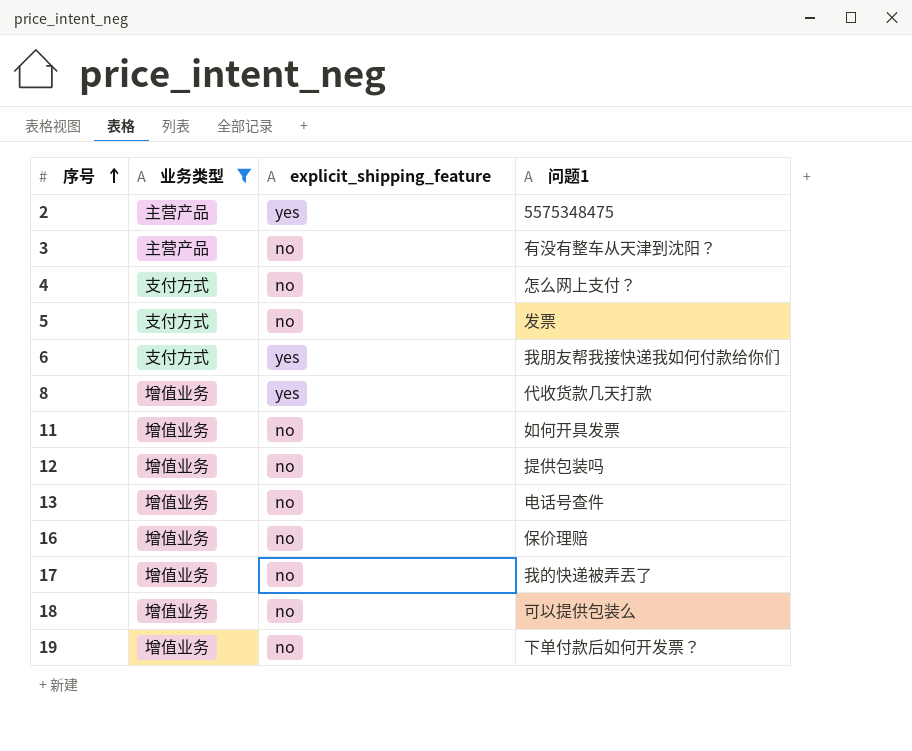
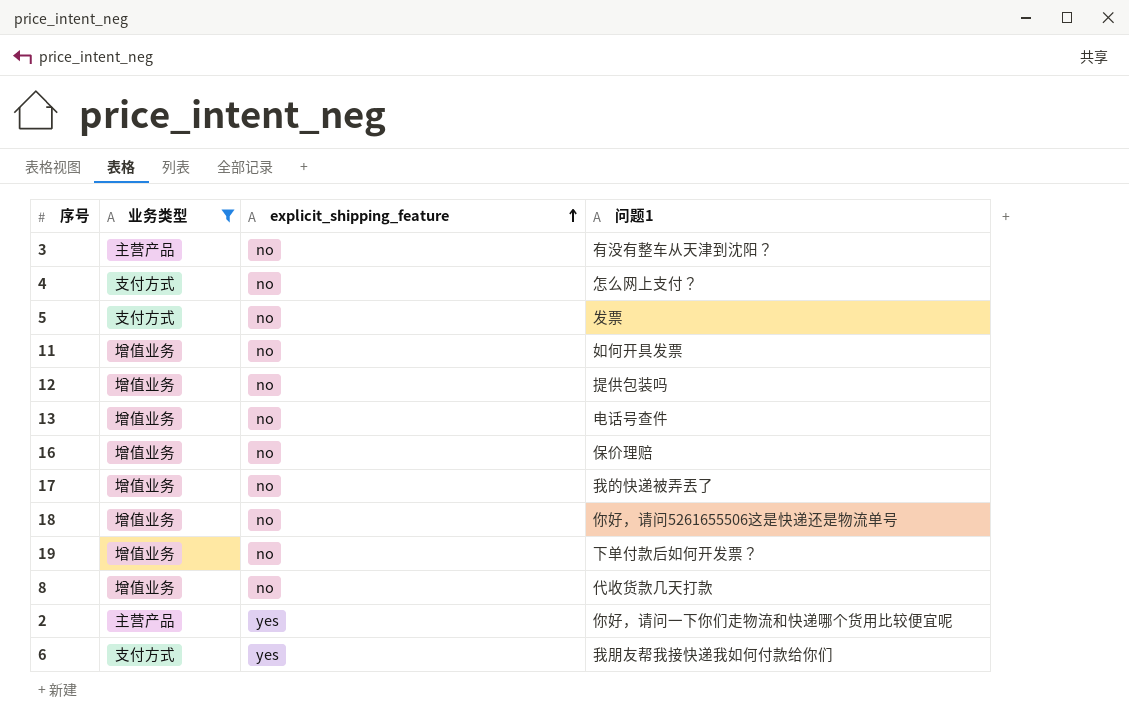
row order: 序号 ascending -> explicit_shipping_feature ascending
18 | 问题1: 可以提供包装么 -> 你好，请问5261655506这是快递还是物流单号
8 | explicit_shipping_feature: yes -> no
2 | 问题1: 5575348475 -> 你好，请问一下你们走物流和快递哪个货用比较便宜呢

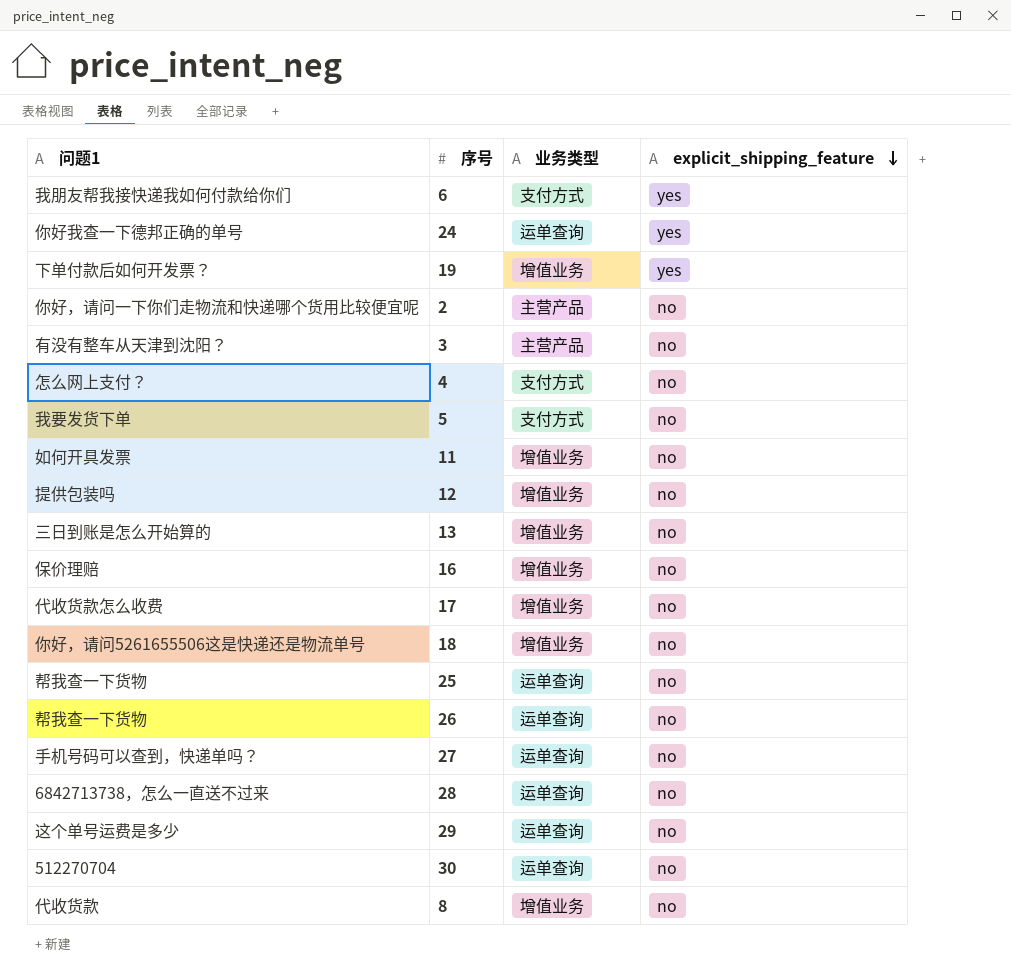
filter: 业务类型 != 运单查询 -> none
row order: explicit_shipping_feature ascending -> explicit_shipping_feature descending
column 问题1 | position: 4 -> 1
19 | explicit_shipping_feature: no -> yes
2 | explicit_shipping_feature: yes -> no
5 | 问题1: 发票 -> 我要发货下单
13 | 问题1: 电话号查件 -> 三日到账是怎么开始算的
17 | 问题1: 我的快递被弄丟了 -> 代收货款怎么收费
8 | 问题1: 代收货款几天打款 -> 代收货款

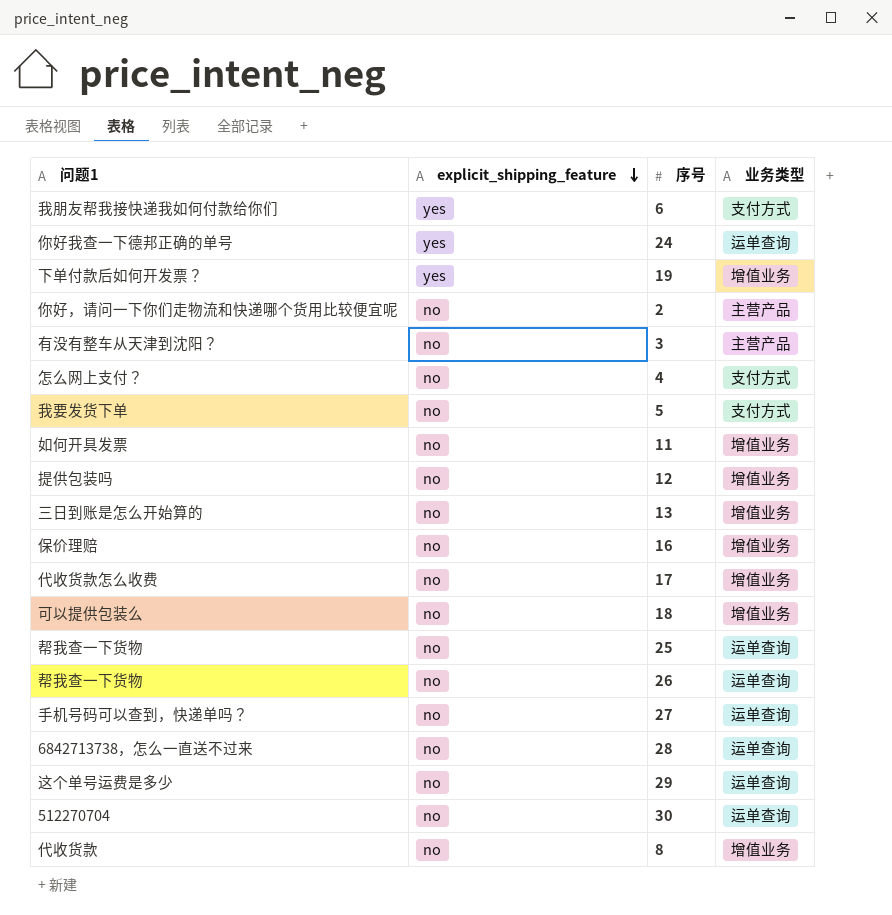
column explicit_shipping_feature | position: 4 -> 2
18 | 问题1: 你好，请问5261655506这是快递还是物流单号 -> 可以提供包装么

